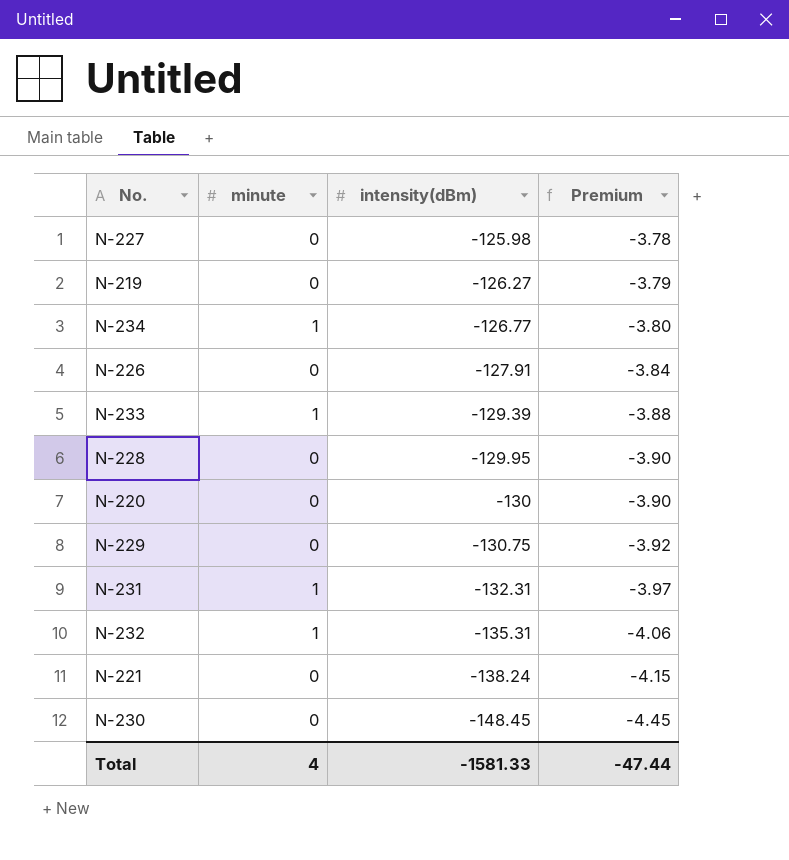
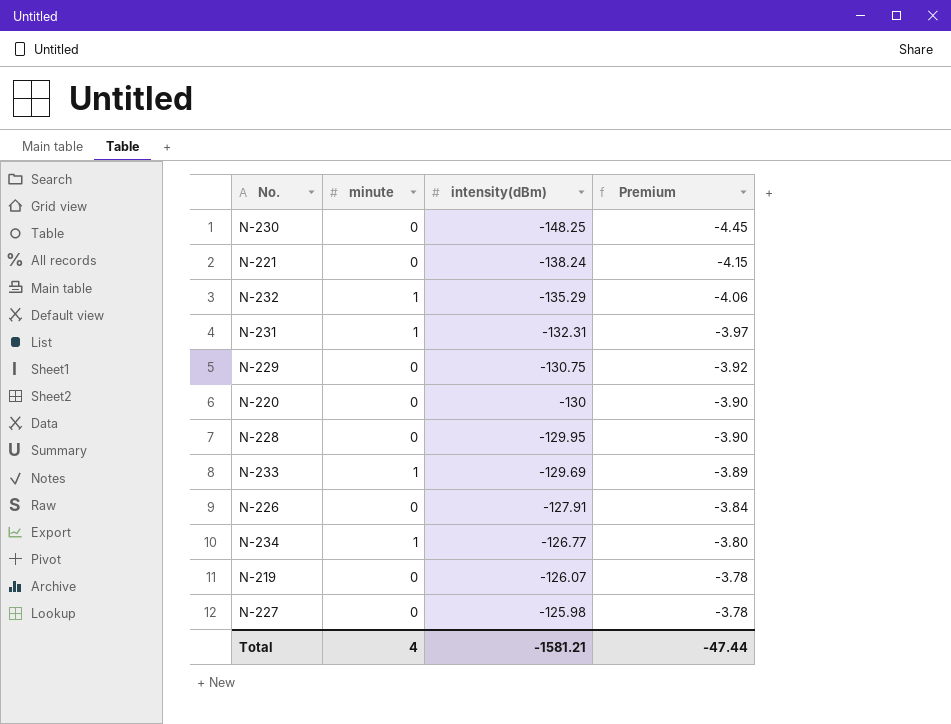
row order: intensity(dBm) descending -> intensity(dBm) ascending
N-230 | intensity(dBm): -148.45 -> -148.25
N-232 | intensity(dBm): -135.31 -> -135.29
N-233 | intensity(dBm): -129.39 -> -129.69
N-233 | Premium: -3.88 -> -3.89
N-219 | intensity(dBm): -126.27 -> -126.07
N-219 | Premium: -3.79 -> -3.78
Total | intensity(dBm): -1581.33 -> -1581.21

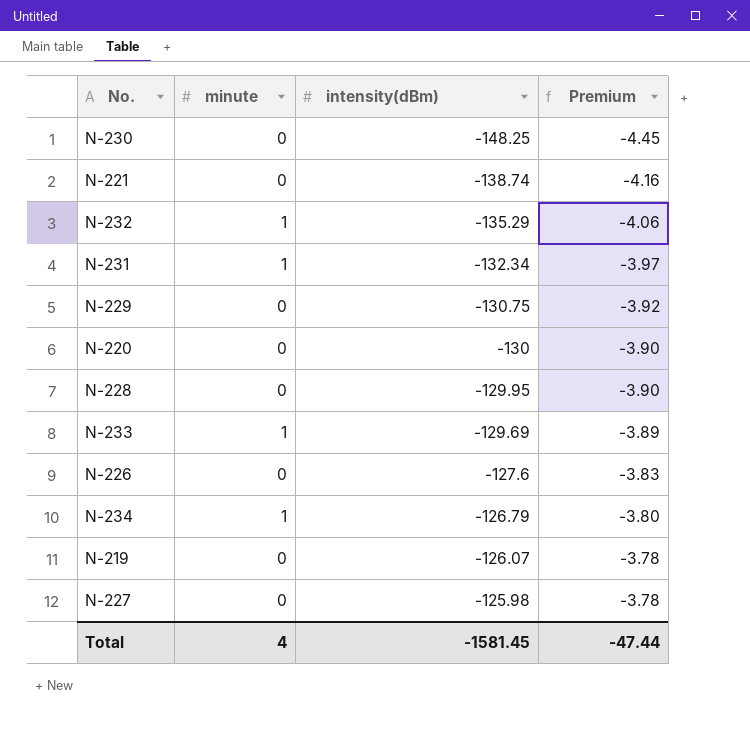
N-221 | intensity(dBm): -138.24 -> -138.74
N-221 | Premium: -4.15 -> -4.16
N-231 | intensity(dBm): -132.31 -> -132.34
N-226 | intensity(dBm): -127.91 -> -127.6
N-226 | Premium: -3.84 -> -3.83
N-234 | intensity(dBm): -126.77 -> -126.79
Total | intensity(dBm): -1581.21 -> -1581.45

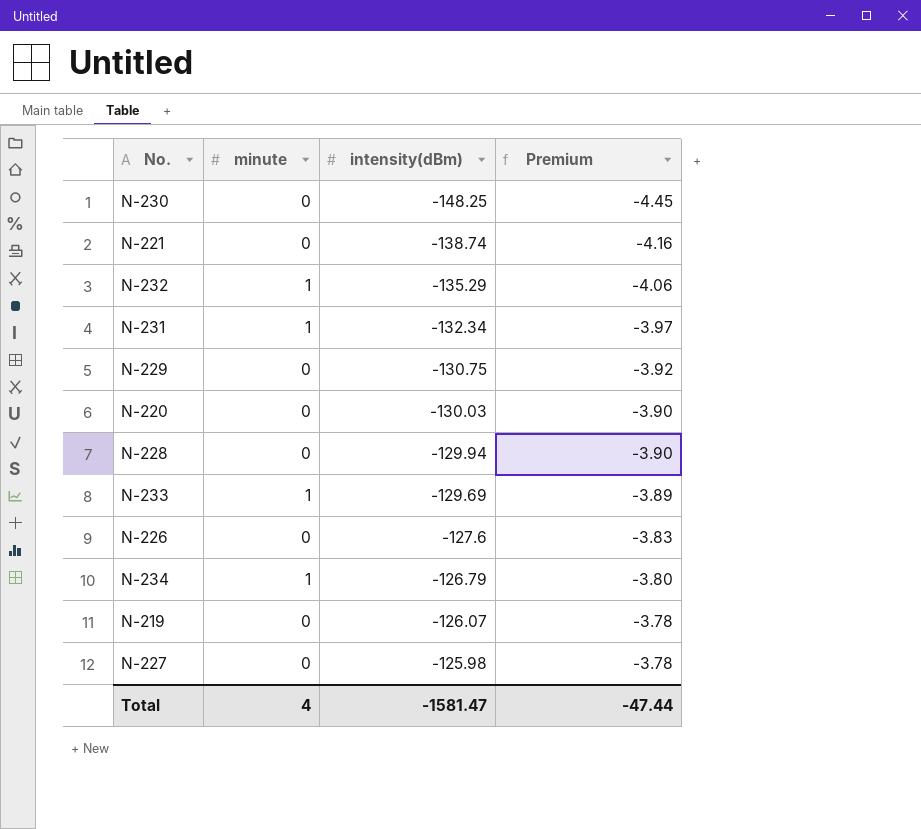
N-220 | intensity(dBm): -130 -> -130.03
N-228 | intensity(dBm): -129.95 -> -129.94
Total | intensity(dBm): -1581.45 -> -1581.47

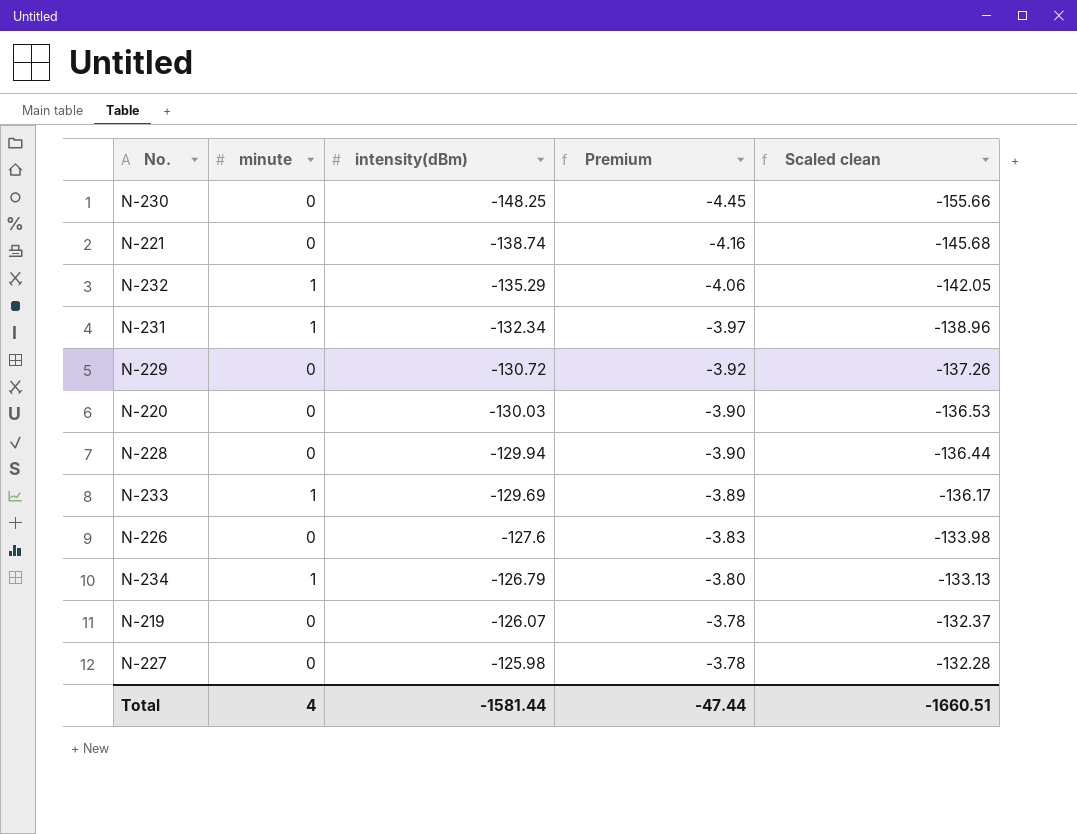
column Scaled clean | formula: none -> [intensity(dBm)] * 1.05
N-229 | intensity(dBm): -130.75 -> -130.72
Total | intensity(dBm): -1581.47 -> -1581.44

